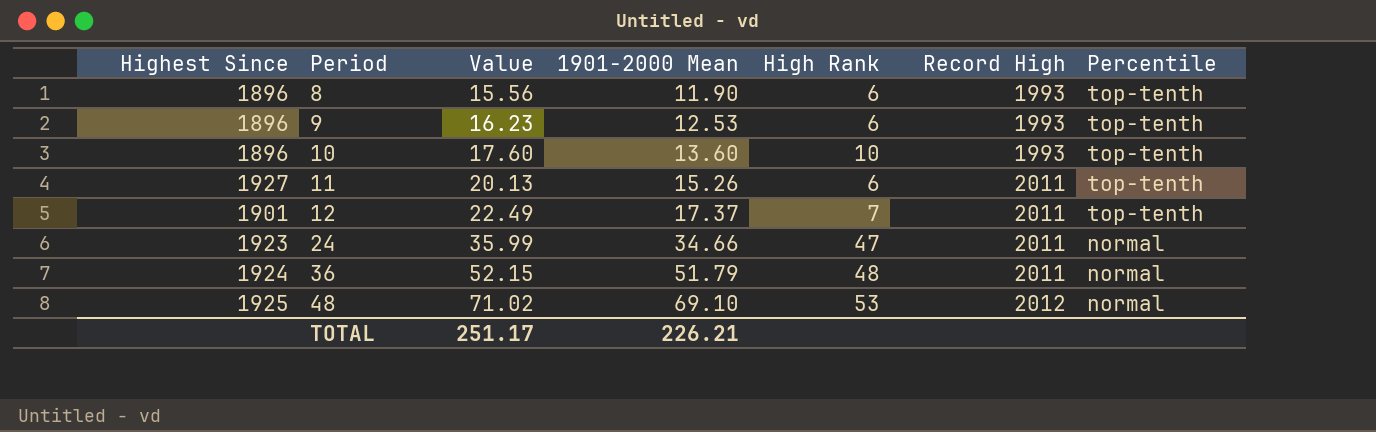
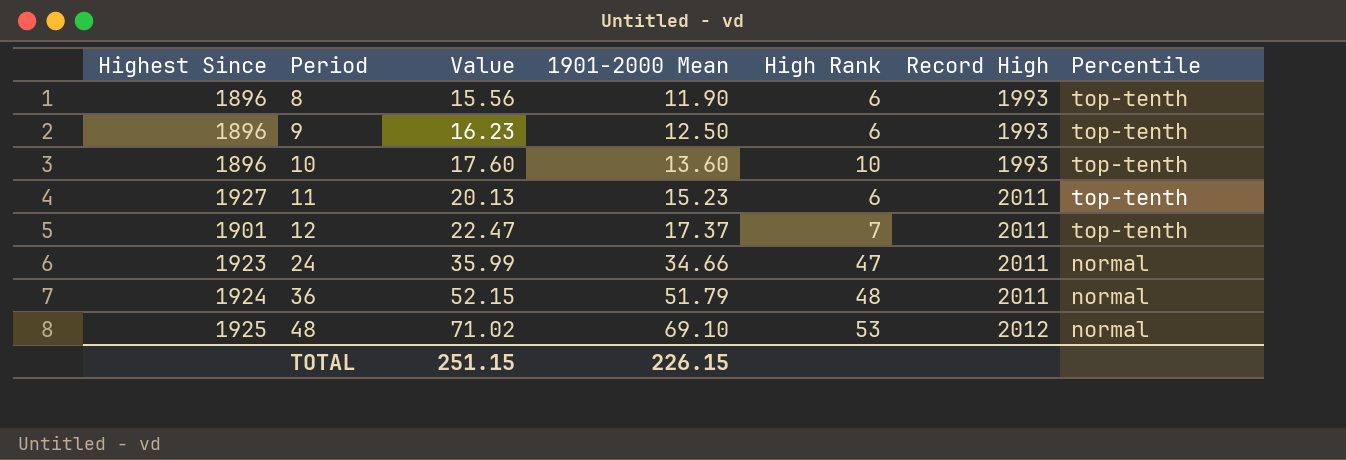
9 | 1901-2000 Mean: 12.53 -> 12.50
11 | 1901-2000 Mean: 15.26 -> 15.23
12 | Value: 22.49 -> 22.47
TOTAL | Value: 251.17 -> 251.15
TOTAL | 1901-2000 Mean: 226.21 -> 226.15

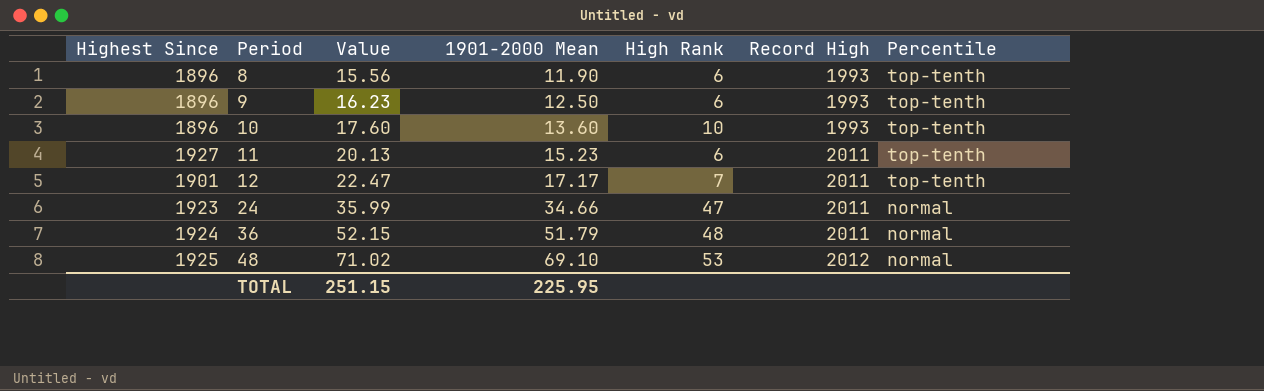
12 | 1901-2000 Mean: 17.37 -> 17.17
TOTAL | 1901-2000 Mean: 226.15 -> 225.95

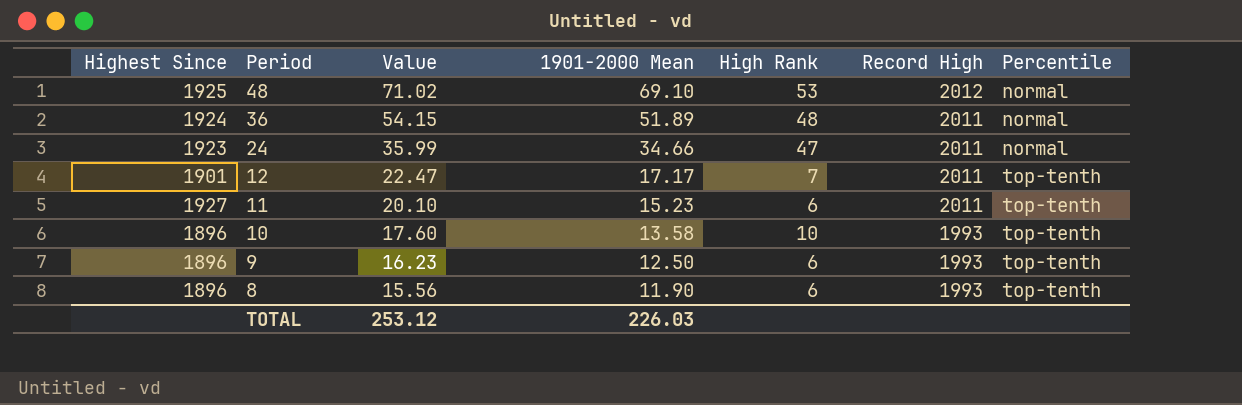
row order: Period ascending -> Period descending
36 | Value: 52.15 -> 54.15
36 | 1901-2000 Mean: 51.79 -> 51.89
11 | Value: 20.13 -> 20.10
10 | 1901-2000 Mean: 13.60 -> 13.58
TOTAL | Value: 251.15 -> 253.12
TOTAL | 1901-2000 Mean: 225.95 -> 226.03

